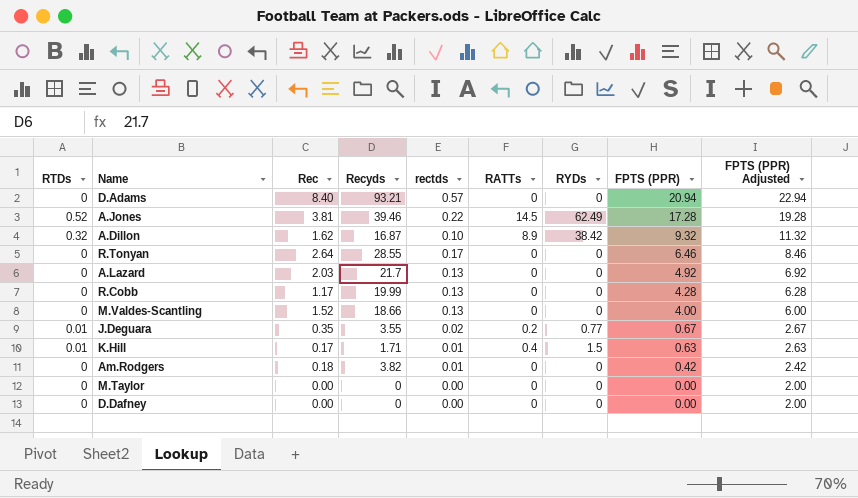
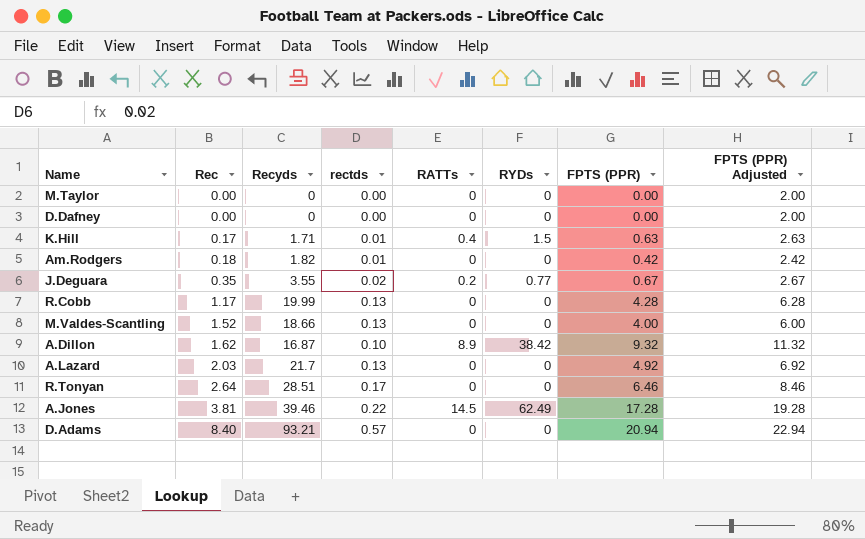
row order: FPTS (PPR) descending -> Rec ascending
column RTDs | position: 1 -> none
Am.Rodgers | Recyds: 3.82 -> 1.82
R.Tonyan | Recyds: 28.55 -> 28.51

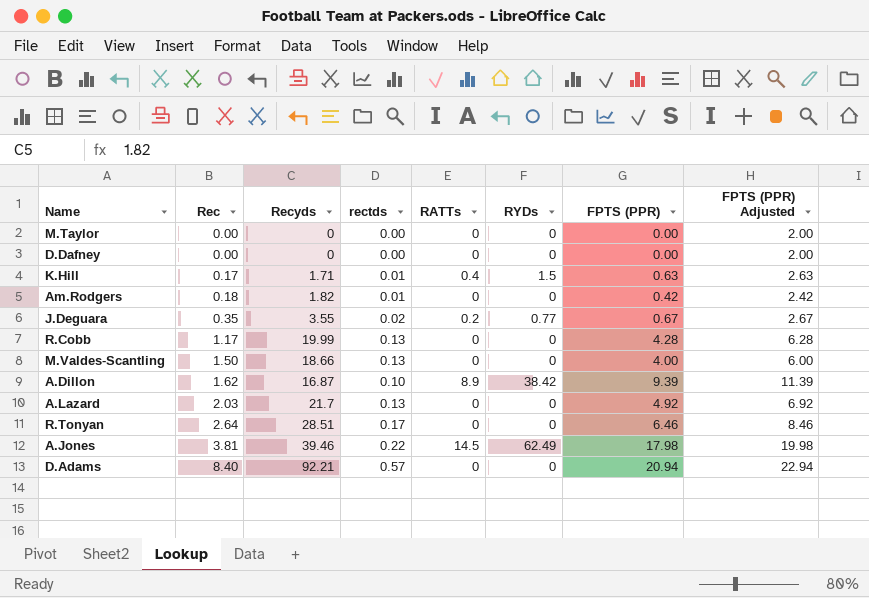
M.Valdes-Scantling | Rec: 1.52 -> 1.50
A.Dillon | FPTS (PPR): 9.32 -> 9.39
A.Dillon | FPTS (PPR) Adjusted: 11.32 -> 11.39
A.Jones | FPTS (PPR): 17.28 -> 17.98
A.Jones | FPTS (PPR) Adjusted: 19.28 -> 19.98
D.Adams | Recyds: 93.21 -> 92.21

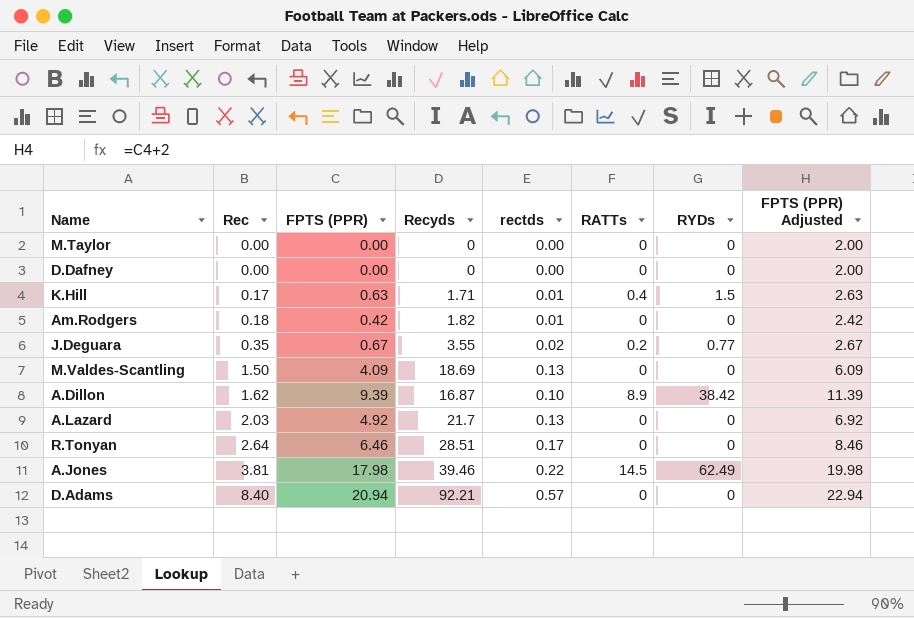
column FPTS (PPR) | position: 7 -> 3
row R.Cobb: 1.17 | 19.99 | 0.13 | 0 | 0 | 4.28 | 6.28 -> none
M.Valdes-Scantling | FPTS (PPR): 4.00 -> 4.09
M.Valdes-Scantling | Recyds: 18.66 -> 18.69
M.Valdes-Scantling | FPTS (PPR) Adjusted: 6.00 -> 6.09

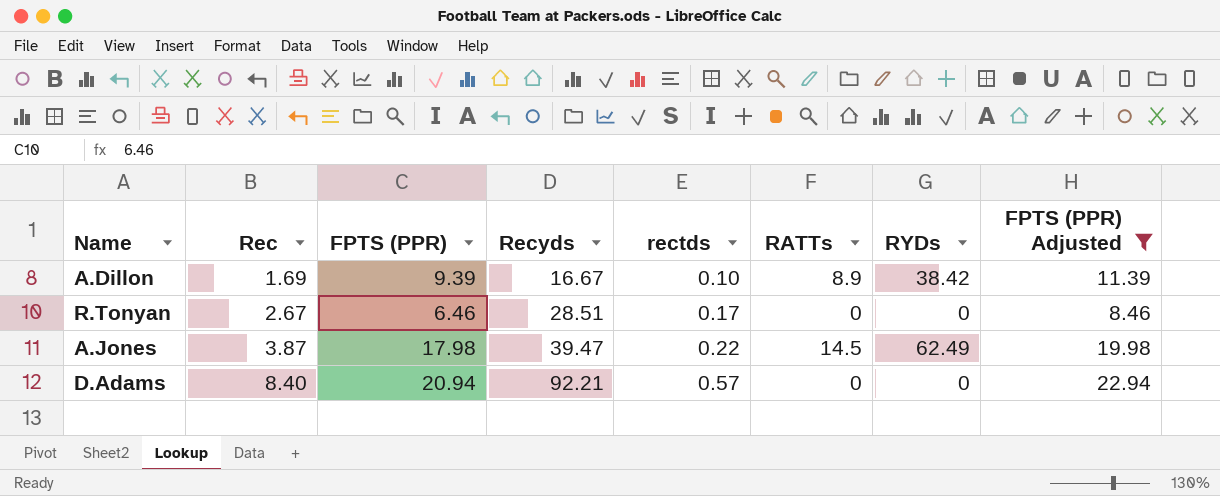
filter: none -> FPTS (PPR) Adjusted >= 8.46
A.Dillon | Rec: 1.62 -> 1.69
A.Dillon | Recyds: 16.87 -> 16.67
R.Tonyan | Rec: 2.64 -> 2.67
A.Jones | Rec: 3.81 -> 3.87
A.Jones | Recyds: 39.46 -> 39.47

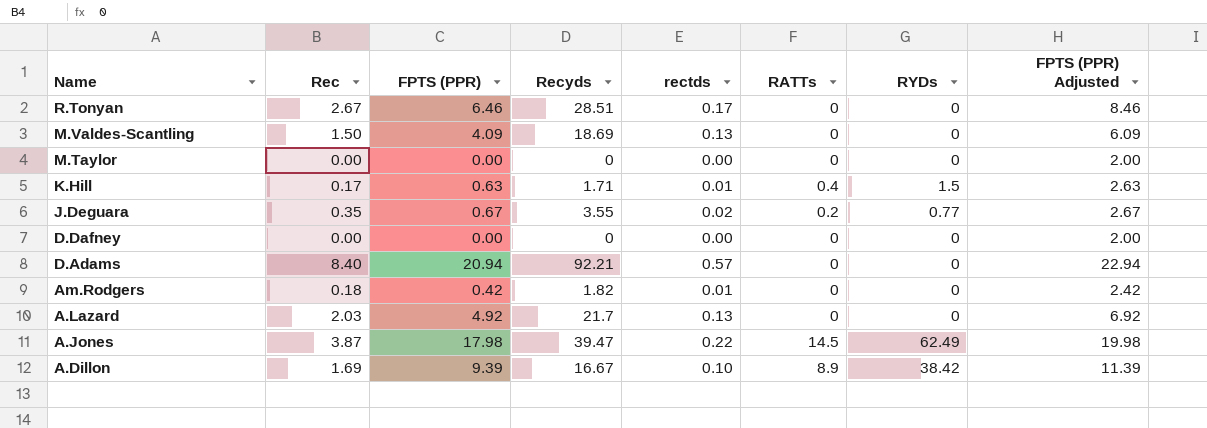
filter: FPTS (PPR) Adjusted >= 8.46 -> none
row order: Rec ascending -> Name descending

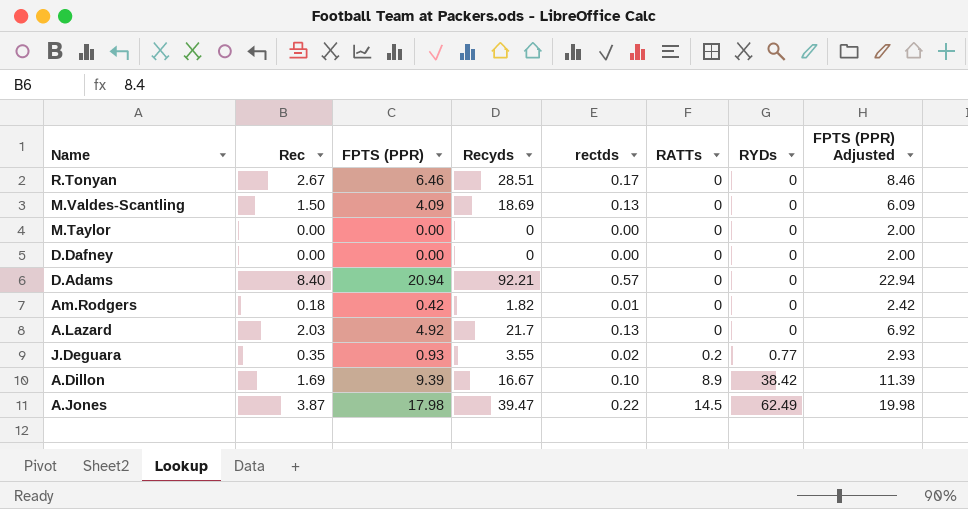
row order: Name descending -> RATTs ascending
row K.Hill: 0.17 | 0.63 | 1.71 | 0.01 | 0.4 | 1.5 | 2.63 -> none
J.Deguara | FPTS (PPR): 0.67 -> 0.93
J.Deguara | FPTS (PPR) Adjusted: 2.67 -> 2.93

